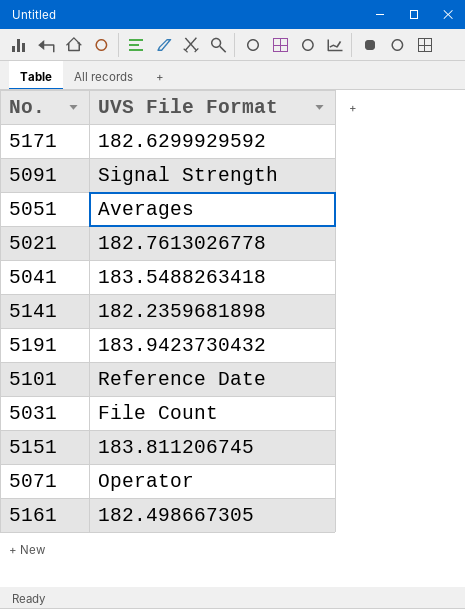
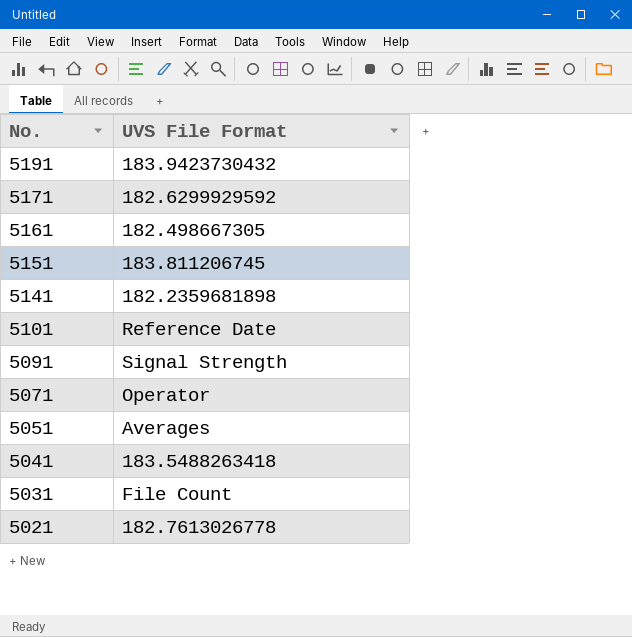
row order: none -> No. descending

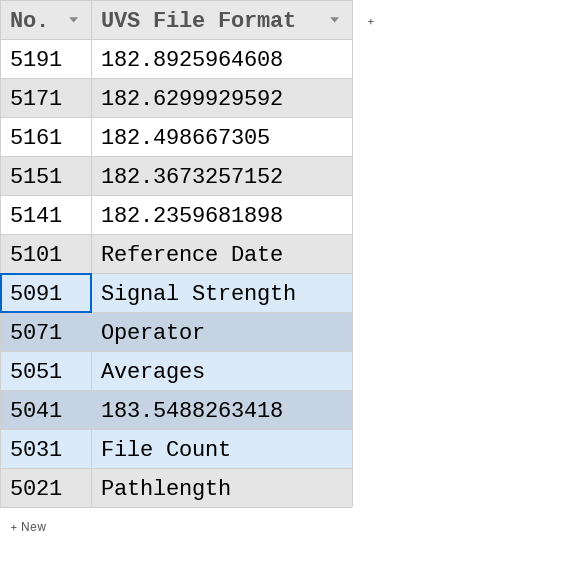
5191 | UVS File Format: 183.9423730432 -> 182.8925964608
5151 | UVS File Format: 183.811206745 -> 182.3673257152
5021 | UVS File Format: 182.7613026778 -> Pathlength

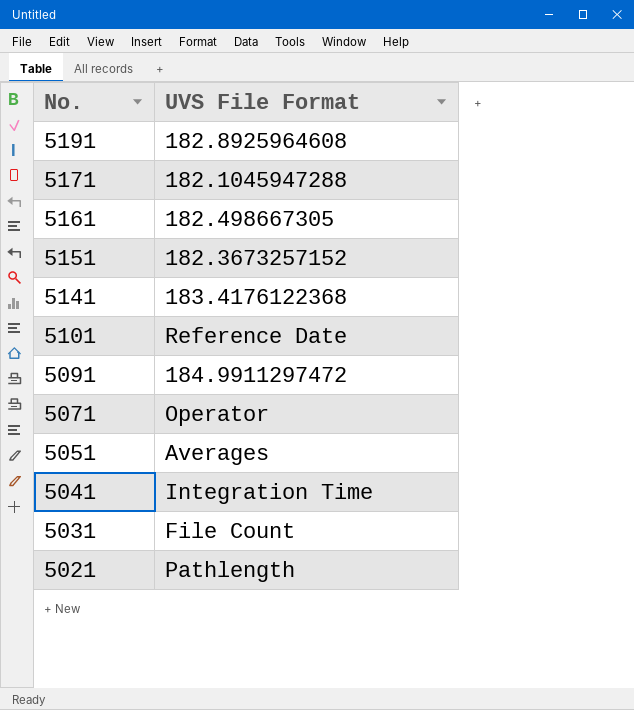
5171 | UVS File Format: 182.6299929592 -> 182.1045947288
5141 | UVS File Format: 182.2359681898 -> 183.4176122368
5091 | UVS File Format: Signal Strength -> 184.9911297472
5041 | UVS File Format: 183.5488263418 -> Integration Time

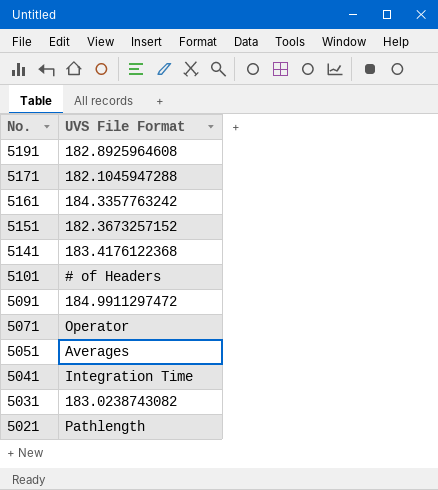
5161 | UVS File Format: 182.498667305 -> 184.3357763242
5101 | UVS File Format: Reference Date -> # of Headers
5031 | UVS File Format: File Count -> 183.0238743082

